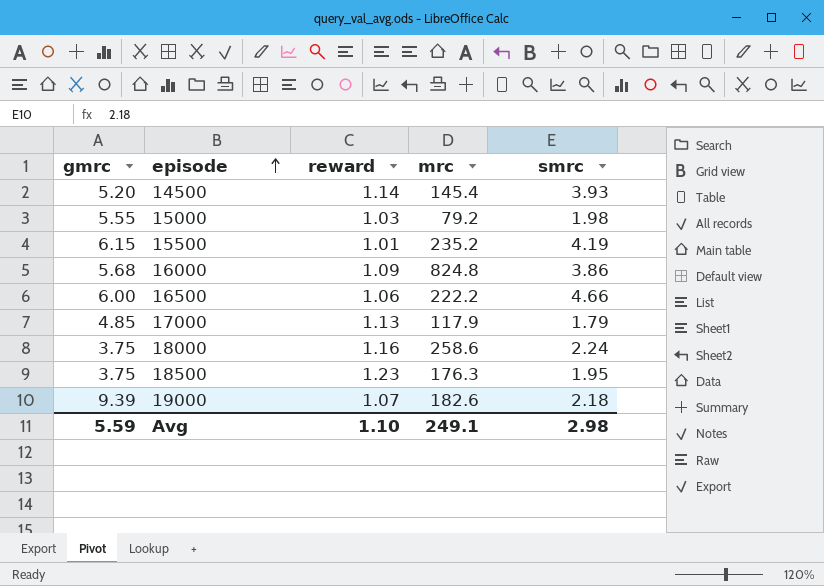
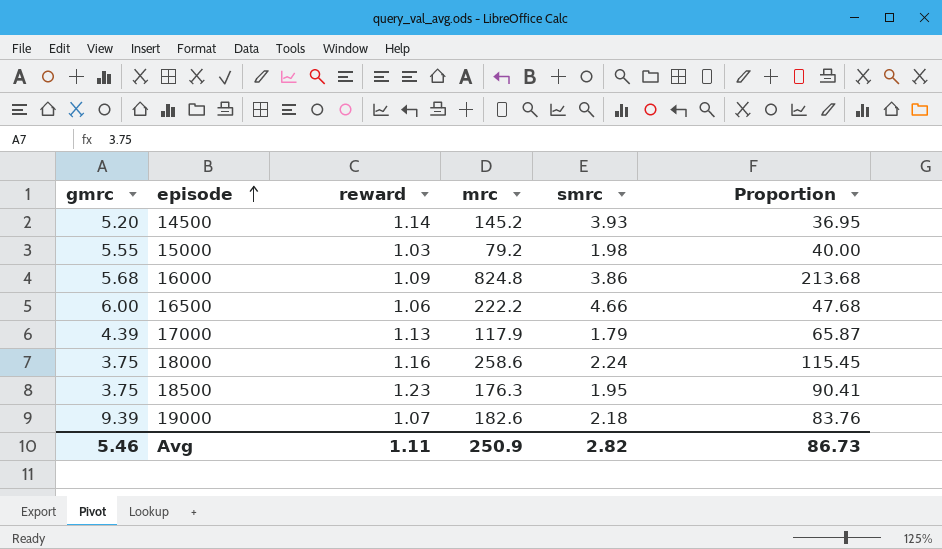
column Proportion | formula: none -> [mrc] / [smrc]
row 15500: 6.15 | 1.01 | 235.2 | 4.19 -> none
14500 | mrc: 145.4 -> 145.2
17000 | gmrc: 4.85 -> 4.39
Avg | gmrc: 5.59 -> 5.46
Avg | reward: 1.10 -> 1.11
Avg | mrc: 249.1 -> 250.9
Avg | smrc: 2.98 -> 2.82

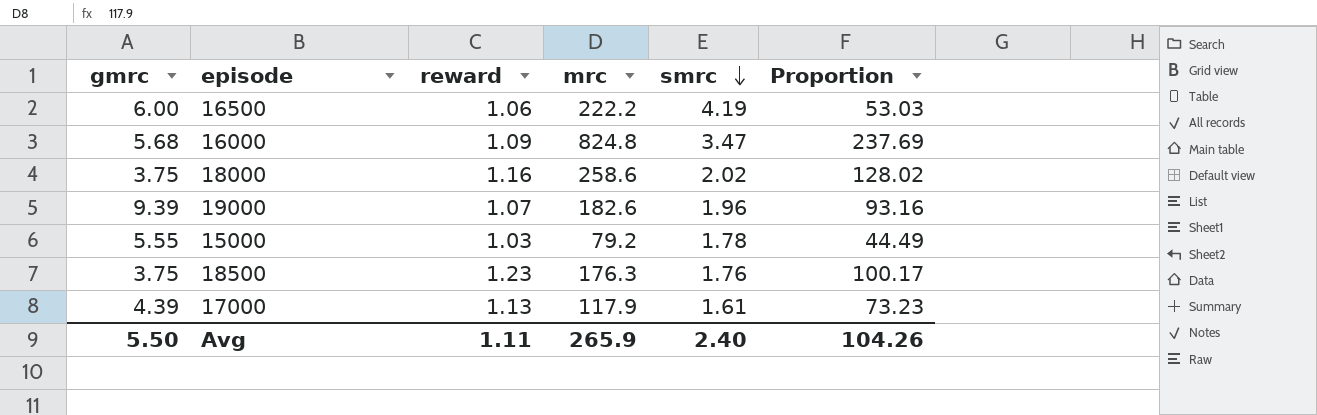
row order: episode ascending -> smrc descending
row 14500: 5.20 | 1.14 | 145.2 | 3.93 | 36.95 -> none
16500 | smrc: 4.66 -> 4.19
16500 | Proportion: 47.68 -> 53.03
16000 | smrc: 3.86 -> 3.47
16000 | Proportion: 213.68 -> 237.69
18000 | smrc: 2.24 -> 2.02
18000 | Proportion: 115.45 -> 128.02
19000 | smrc: 2.18 -> 1.96
19000 | Proportion: 83.76 -> 93.16
15000 | smrc: 1.98 -> 1.78
15000 | Proportion: 40.00 -> 44.49
18500 | smrc: 1.95 -> 1.76
18500 | Proportion: 90.41 -> 100.17
17000 | smrc: 1.79 -> 1.61
17000 | Proportion: 65.87 -> 73.23
Avg | gmrc: 5.46 -> 5.50
Avg | mrc: 250.9 -> 265.9
Avg | smrc: 2.82 -> 2.40
Avg | Proportion: 86.73 -> 104.26

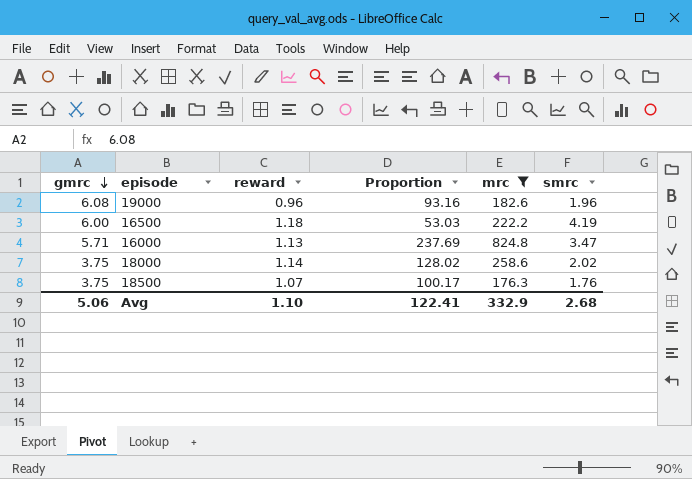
filter: none -> mrc >= 176.3
row order: smrc descending -> gmrc descending
column Proportion | position: 6 -> 4
19000 | gmrc: 9.39 -> 6.08
19000 | reward: 1.07 -> 0.96
16500 | reward: 1.06 -> 1.18
16000 | gmrc: 5.68 -> 5.71
16000 | reward: 1.09 -> 1.13
18000 | reward: 1.16 -> 1.14
18500 | reward: 1.23 -> 1.07
Avg | gmrc: 5.50 -> 5.06
Avg | reward: 1.11 -> 1.10
Avg | Proportion: 104.26 -> 122.41
Avg | mrc: 265.9 -> 332.9
Avg | smrc: 2.40 -> 2.68

